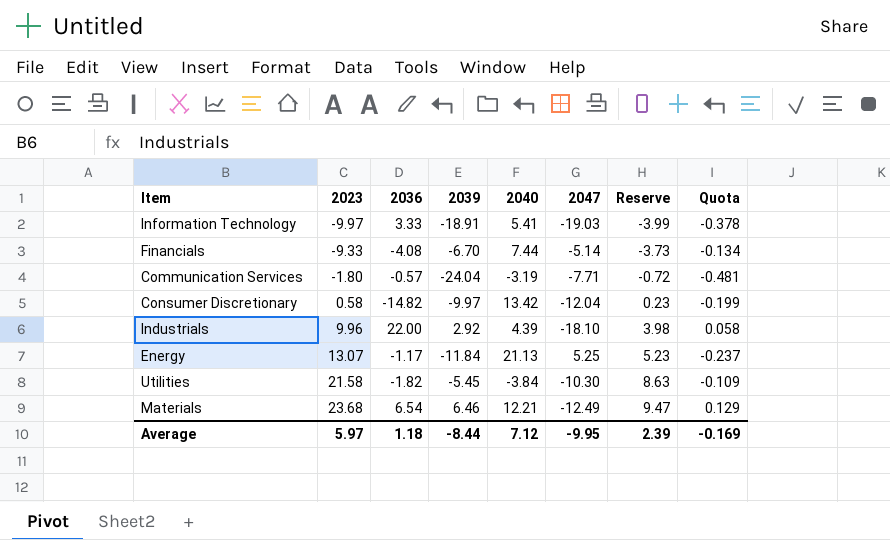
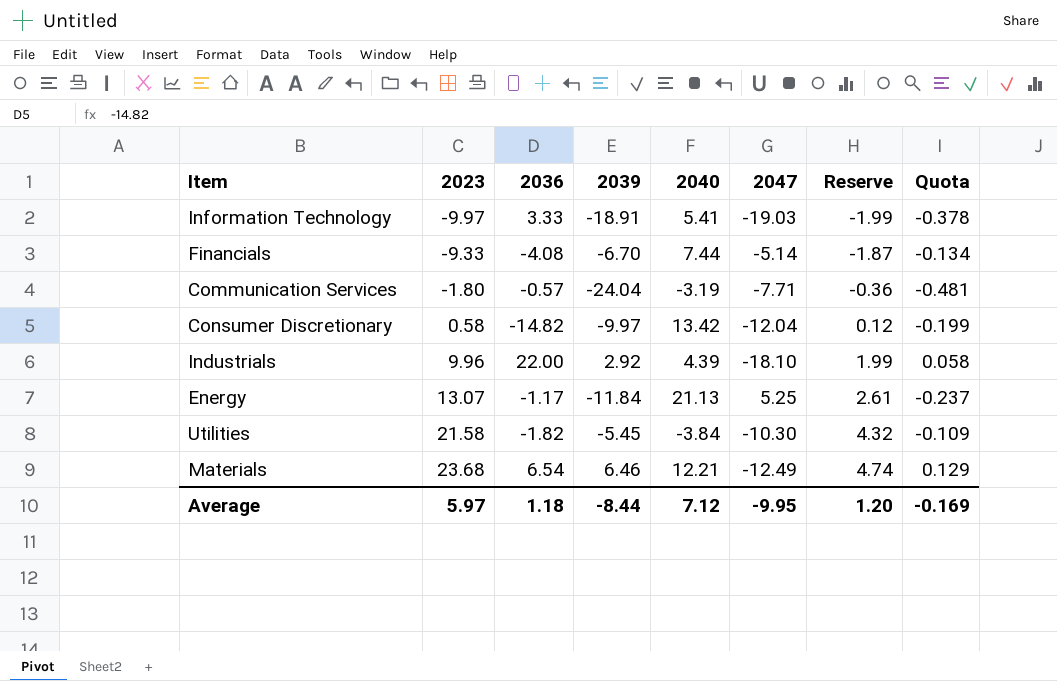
column Reserve | formula: [2023] * 0.4 -> [2023] * 0.2
Average | Reserve: 2.39 -> 1.20

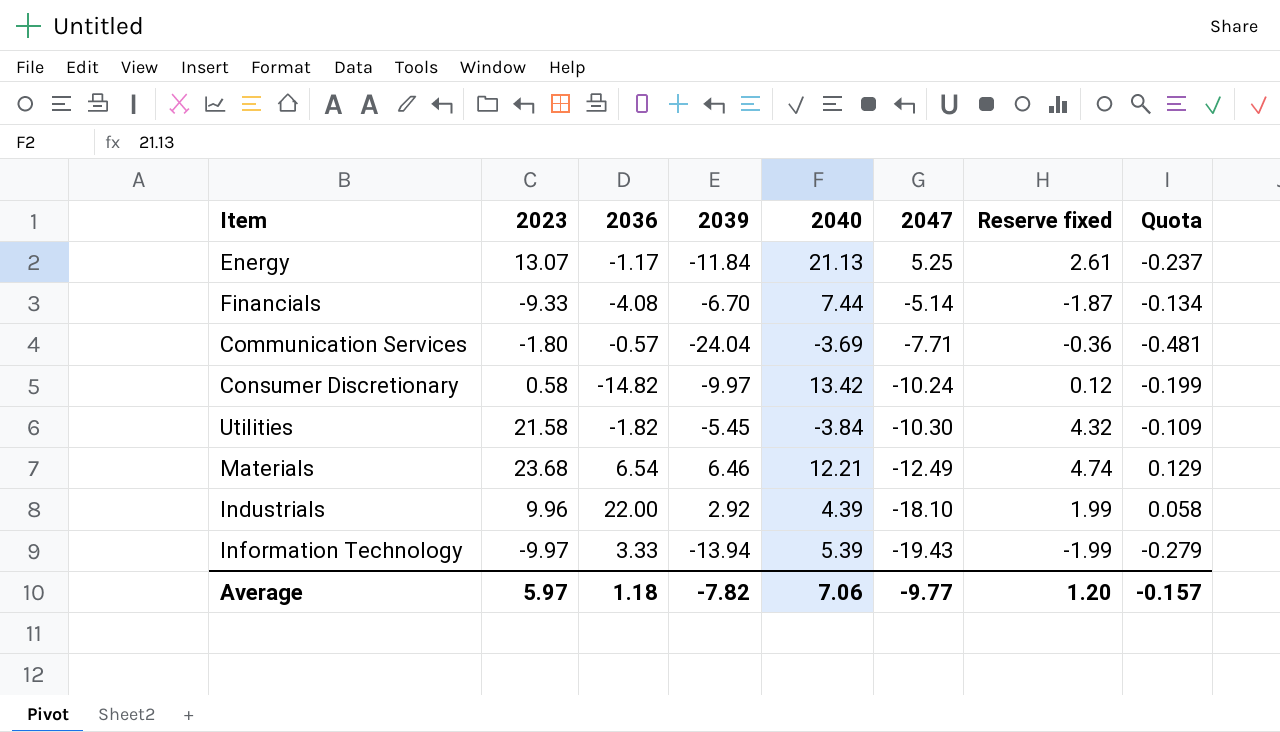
row order: 2023 ascending -> 2047 descending
column name: Reserve -> Reserve fixed
Communication Services | 2040: -3.19 -> -3.69
Consumer Discretionary | 2047: -12.04 -> -10.24
Information Technology | 2039: -18.91 -> -13.94
Information Technology | 2040: 5.41 -> 5.39
Information Technology | 2047: -19.03 -> -19.43
Information Technology | Quota: -0.378 -> -0.279
Average | 2039: -8.44 -> -7.82
Average | 2040: 7.12 -> 7.06
Average | 2047: -9.95 -> -9.77
Average | Quota: -0.169 -> -0.157

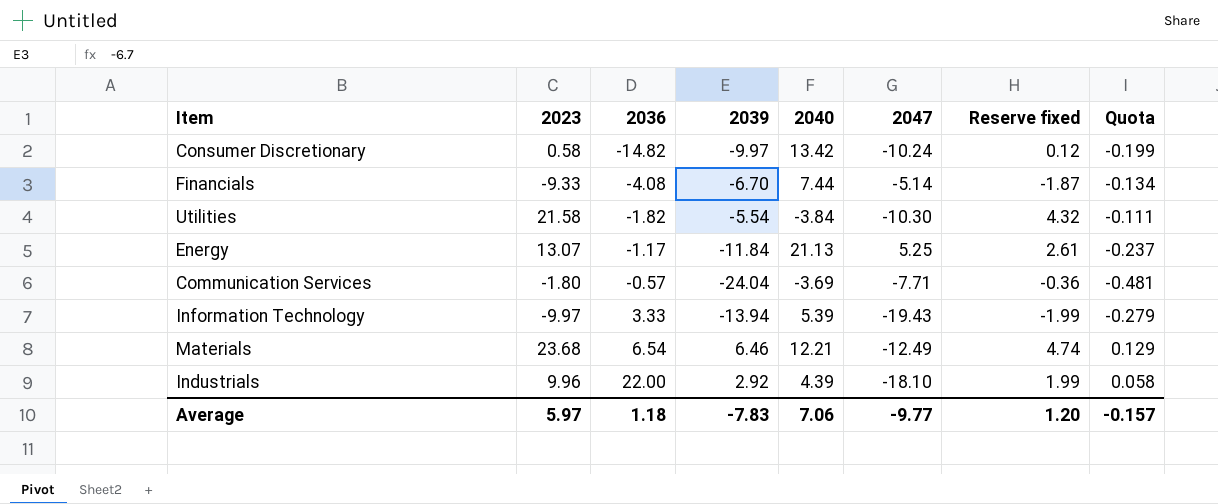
row order: 2047 descending -> 2036 ascending
Utilities | 2039: -5.45 -> -5.54
Utilities | Quota: -0.109 -> -0.111
Average | 2039: -7.82 -> -7.83

